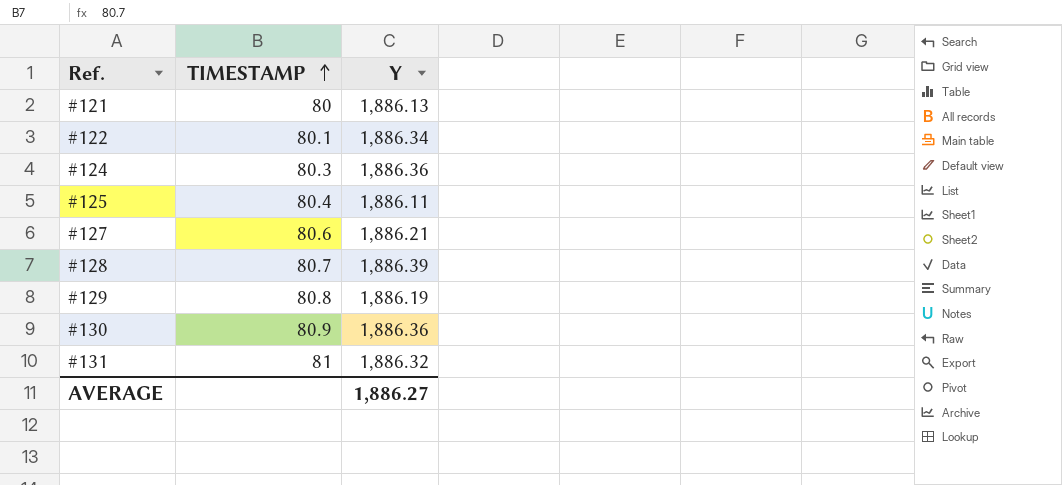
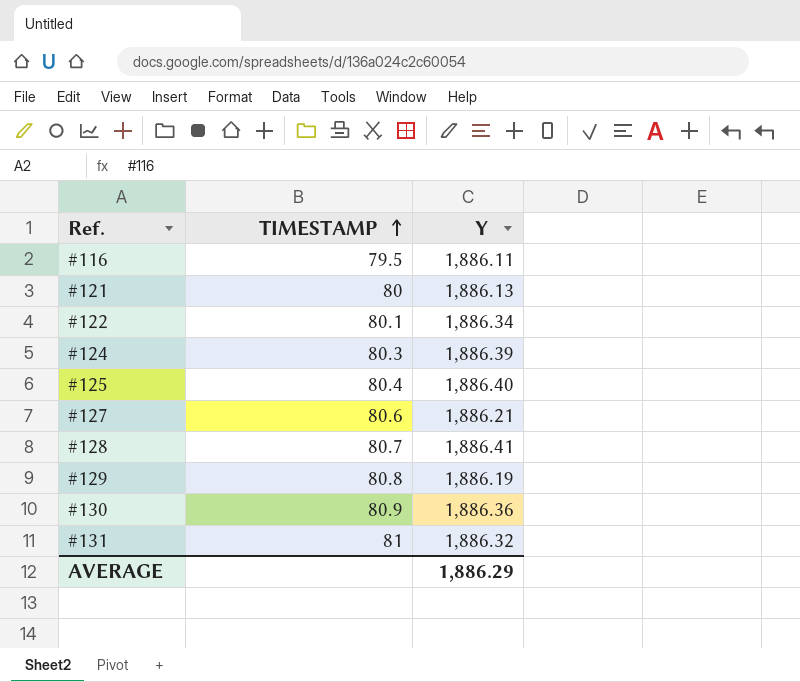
row #116: none -> 79.5 | 1,886.11
#124 | Y: 1,886.36 -> 1,886.39
#125 | Y: 1,886.11 -> 1,886.40
#128 | Y: 1,886.39 -> 1,886.41
AVERAGE | Y: 1,886.27 -> 1,886.29

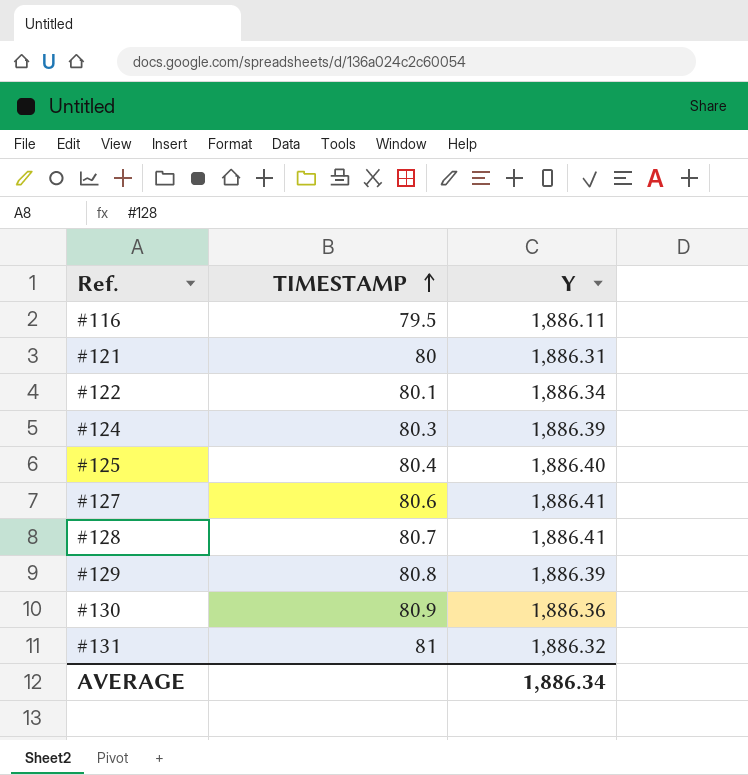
#121 | Y: 1,886.13 -> 1,886.31
#127 | Y: 1,886.21 -> 1,886.41
#129 | Y: 1,886.19 -> 1,886.39
AVERAGE | Y: 1,886.29 -> 1,886.34

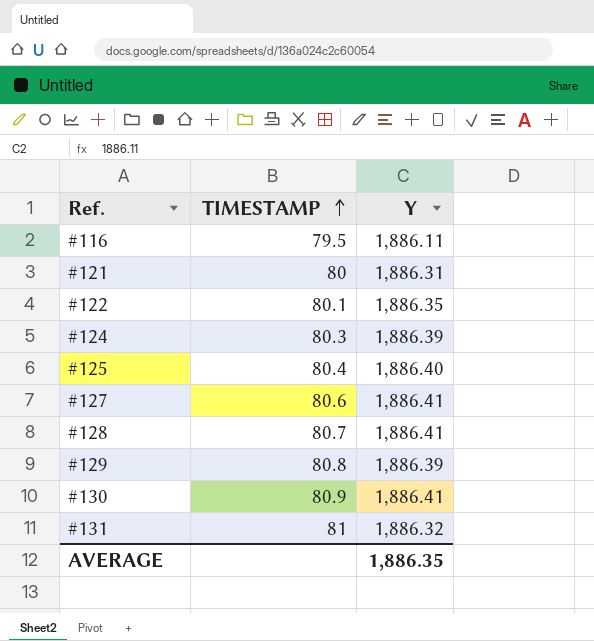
#122 | Y: 1,886.34 -> 1,886.35
#130 | Y: 1,886.36 -> 1,886.41
AVERAGE | Y: 1,886.34 -> 1,886.35

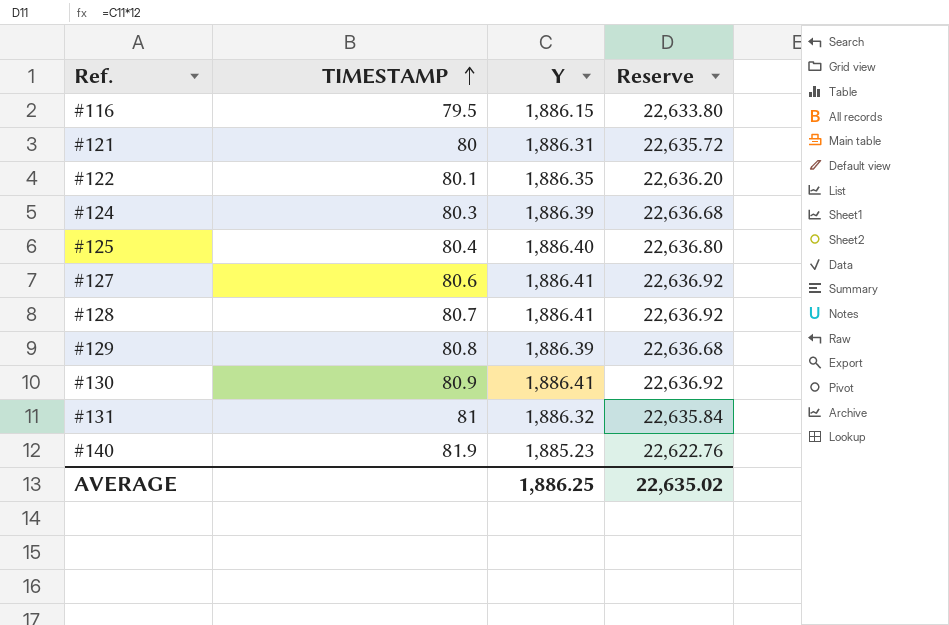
column Reserve | formula: none -> [Y] * 12
#116 | Y: 1,886.11 -> 1,886.15
row #140: none -> 81.9 | 1,885.23 | 22,622.76
AVERAGE | Y: 1,886.35 -> 1,886.25

